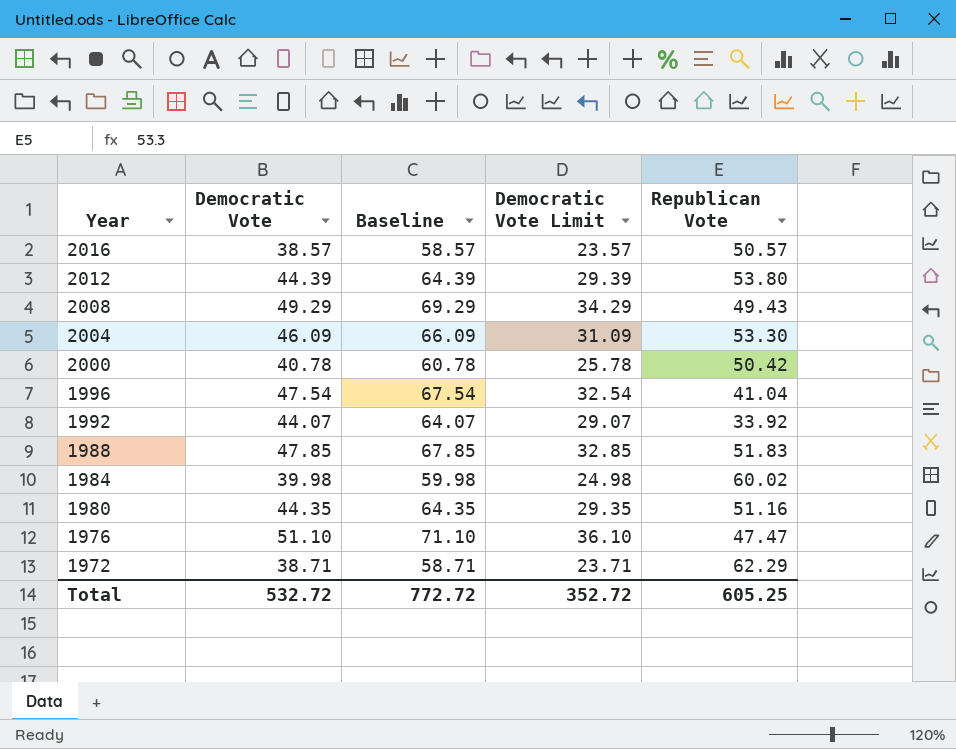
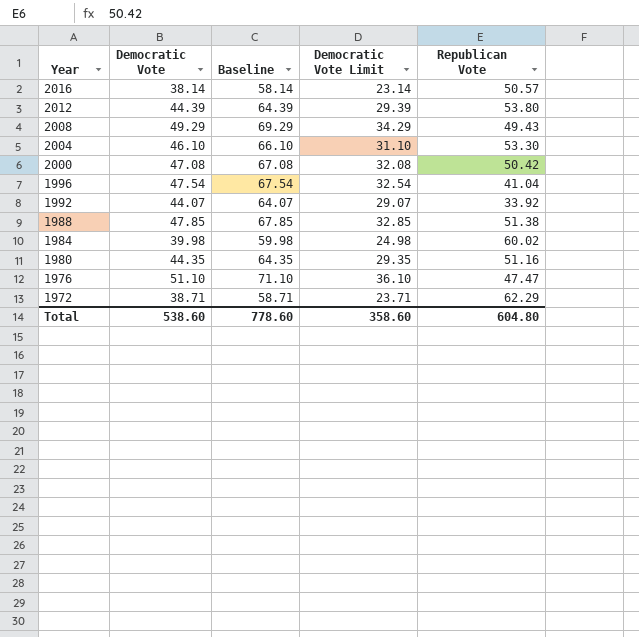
2016 | Democratic Vote: 38.57 -> 38.14
2016 | Baseline: 58.57 -> 58.14
2016 | Democratic Vote Limit: 23.57 -> 23.14
2004 | Democratic Vote: 46.09 -> 46.10
2004 | Baseline: 66.09 -> 66.10
2004 | Democratic Vote Limit: 31.09 -> 31.10
2000 | Democratic Vote: 40.78 -> 47.08
2000 | Baseline: 60.78 -> 67.08
2000 | Democratic Vote Limit: 25.78 -> 32.08
1988 | Republican Vote: 51.83 -> 51.38
Total | Democratic Vote: 532.72 -> 538.60
Total | Baseline: 772.72 -> 778.60
Total | Democratic Vote Limit: 352.72 -> 358.60
Total | Republican Vote: 605.25 -> 604.80

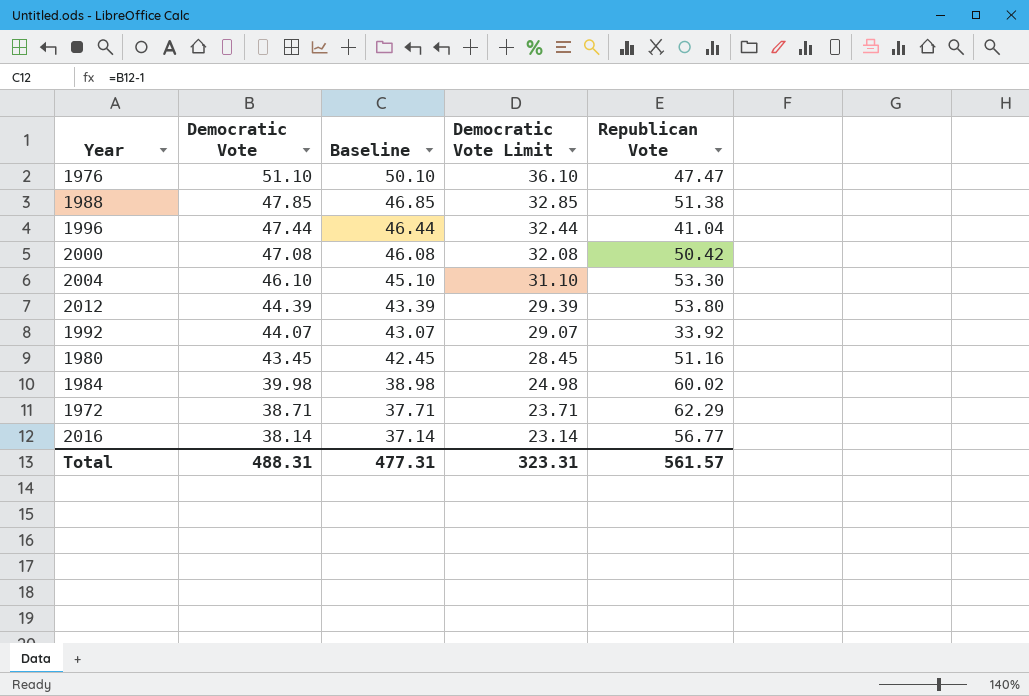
row order: Year descending -> Democratic Vote descending
column Baseline | formula: [Democratic Vote] + 20 -> [Democratic Vote] - 1
row 2008: 49.29 | 69.29 | 34.29 | 49.43 -> none
1996 | Democratic Vote: 47.54 -> 47.44
1996 | Democratic Vote Limit: 32.54 -> 32.44
1980 | Democratic Vote: 44.35 -> 43.45
1980 | Democratic Vote Limit: 29.35 -> 28.45
2016 | Republican Vote: 50.57 -> 56.77
Total | Democratic Vote: 538.60 -> 488.31
Total | Baseline: 778.60 -> 477.31
Total | Democratic Vote Limit: 358.60 -> 323.31
Total | Republican Vote: 604.80 -> 561.57

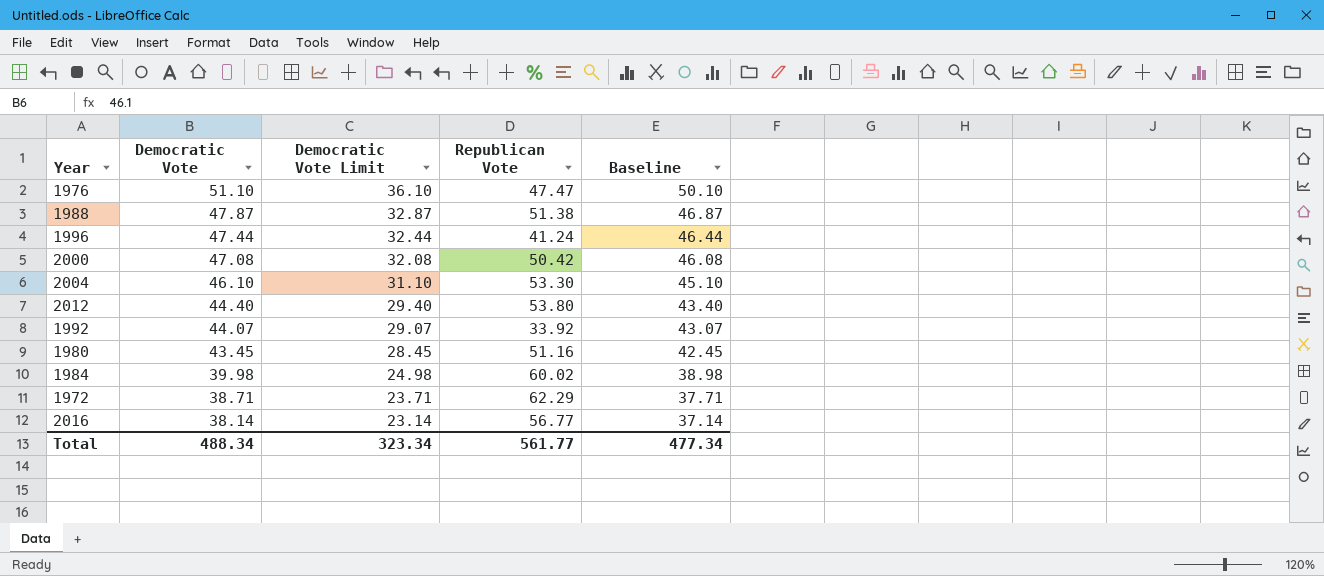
column Baseline | position: 3 -> 5
1988 | Democratic Vote: 47.85 -> 47.87
1988 | Democratic Vote Limit: 32.85 -> 32.87
1988 | Baseline: 46.85 -> 46.87
1996 | Republican Vote: 41.04 -> 41.24
2012 | Democratic Vote: 44.39 -> 44.40
2012 | Democratic Vote Limit: 29.39 -> 29.40
2012 | Baseline: 43.39 -> 43.40
Total | Democratic Vote: 488.31 -> 488.34
Total | Democratic Vote Limit: 323.31 -> 323.34
Total | Republican Vote: 561.57 -> 561.77
Total | Baseline: 477.31 -> 477.34

